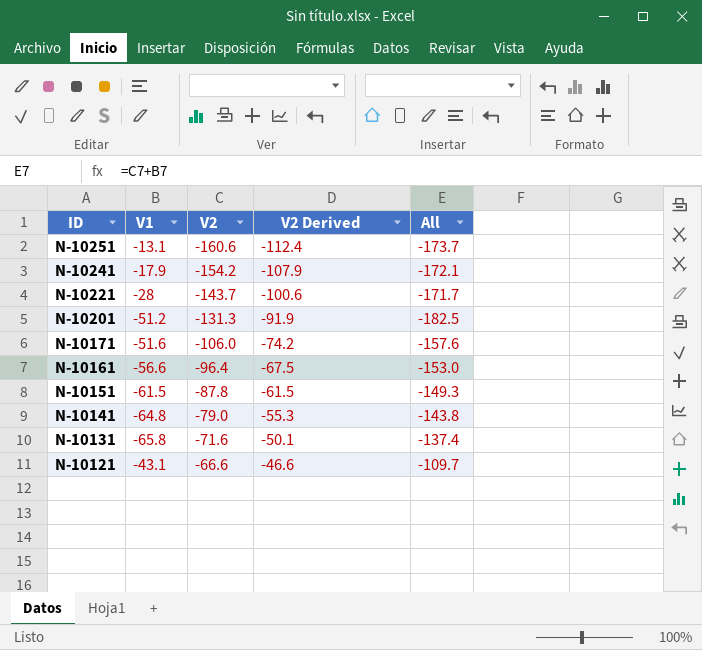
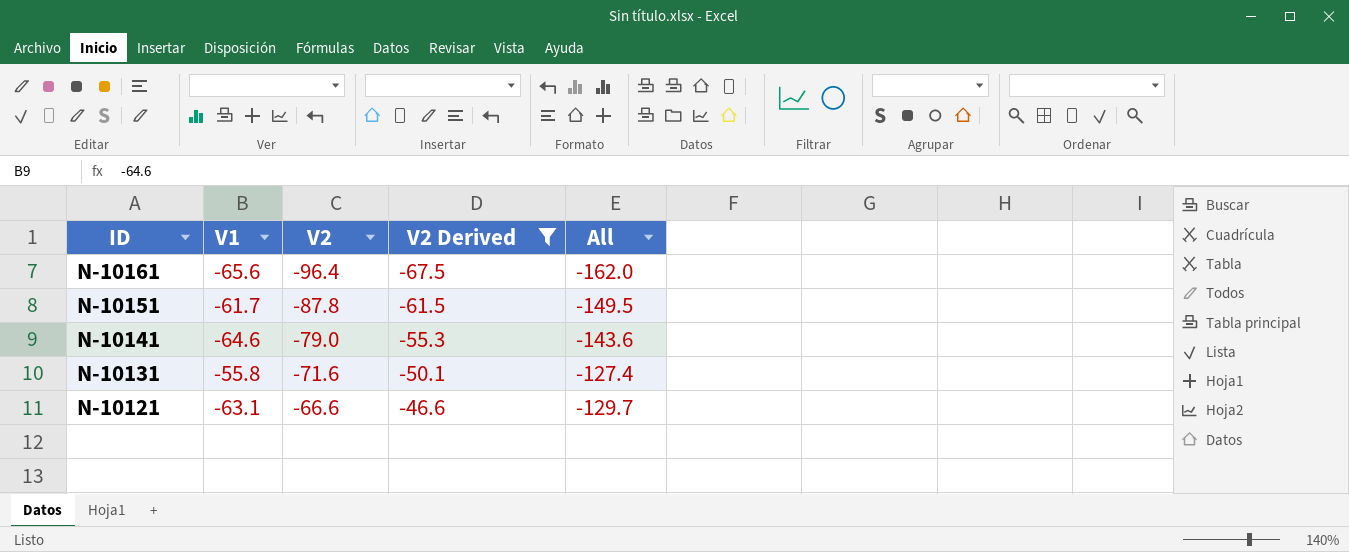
filter: none -> V2 Derived >= -67.5
N-10161 | V1: -56.6 -> -65.6
N-10161 | All: -153.0 -> -162.0
N-10151 | V1: -61.5 -> -61.7
N-10151 | All: -149.3 -> -149.5
N-10141 | V1: -64.8 -> -64.6
N-10141 | All: -143.8 -> -143.6
N-10131 | V1: -65.8 -> -55.8
N-10131 | All: -137.4 -> -127.4
N-10121 | V1: -43.1 -> -63.1
N-10121 | All: -109.7 -> -129.7

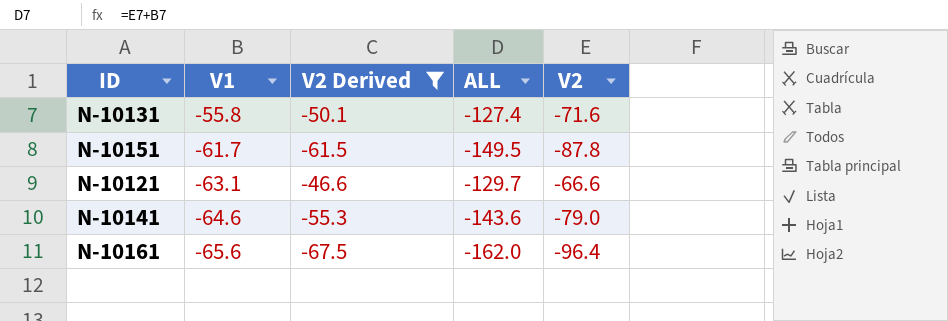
row order: ID descending -> V1 descending
column name: All -> ALL
column V2 | position: 3 -> 5

